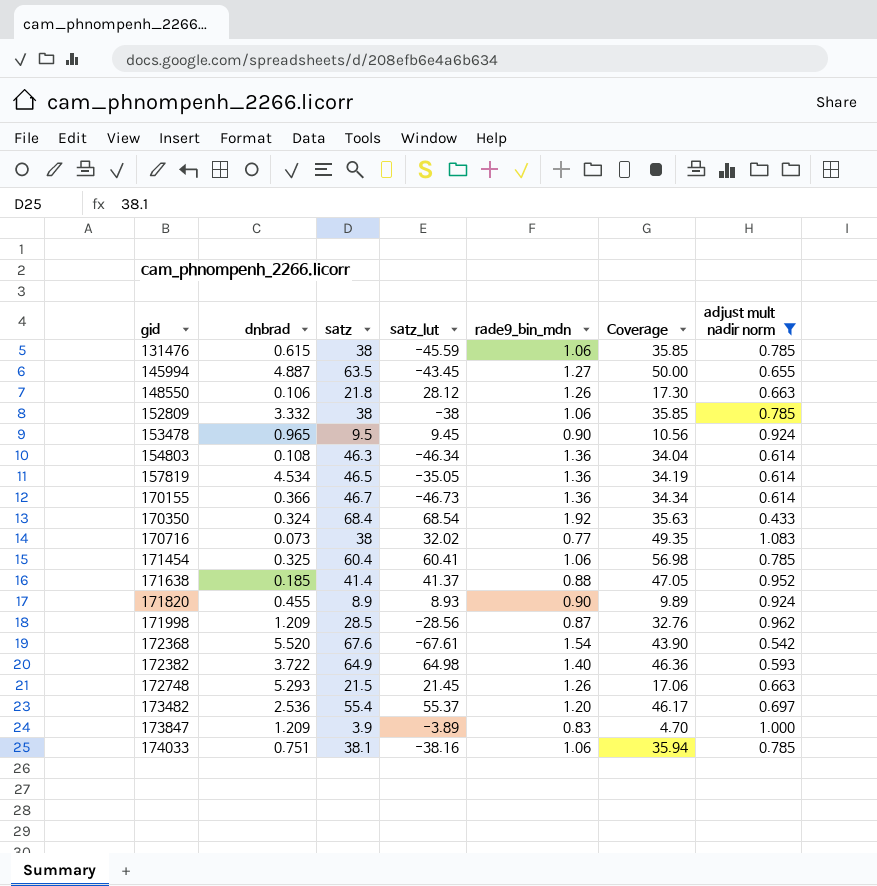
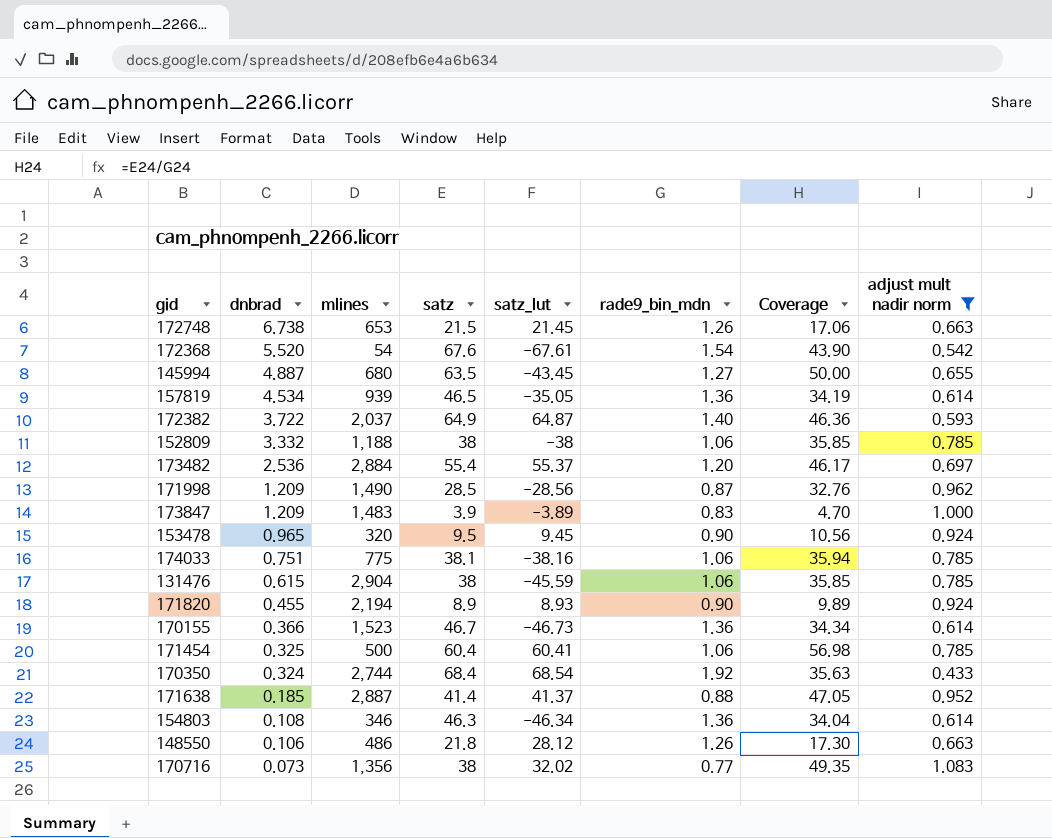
row order: gid ascending -> dnbrad descending
column mlines | position: none -> 3
172748 | dnbrad: 5.293 -> 6.738
172382 | satz_lut: 64.98 -> 64.87

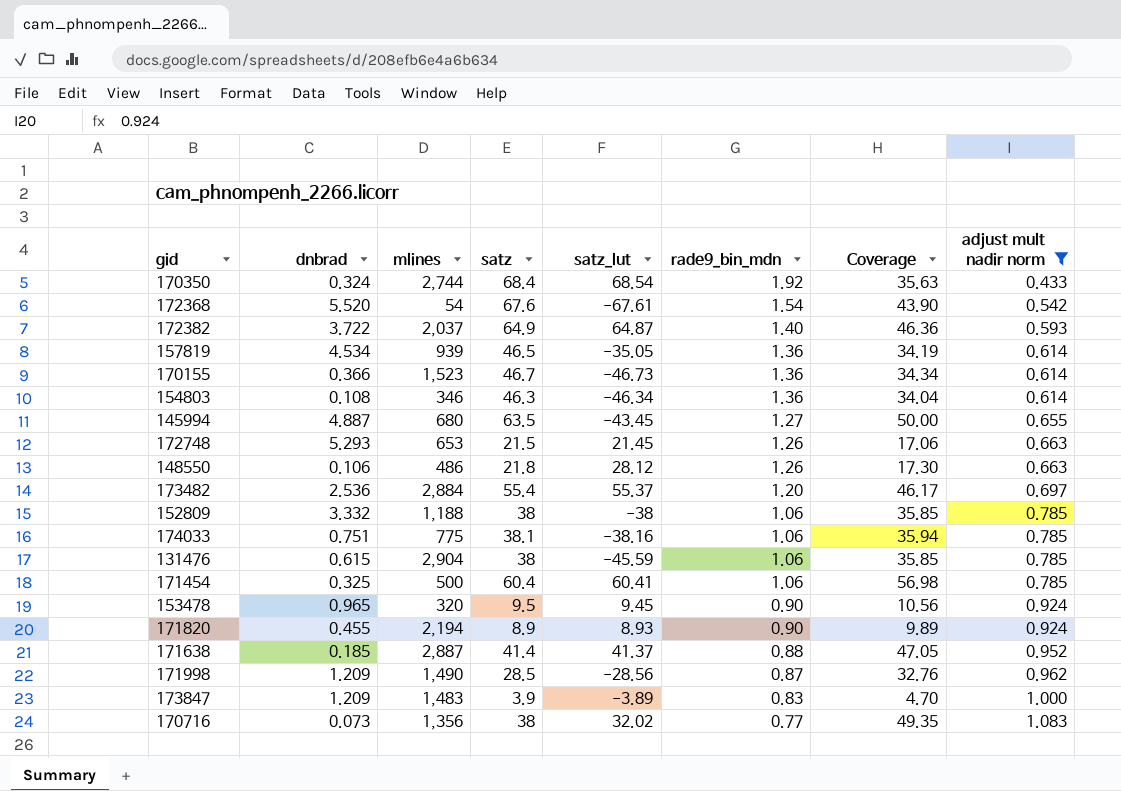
row order: dnbrad descending -> rade9_bin_mdn descending
172748 | dnbrad: 6.738 -> 5.293

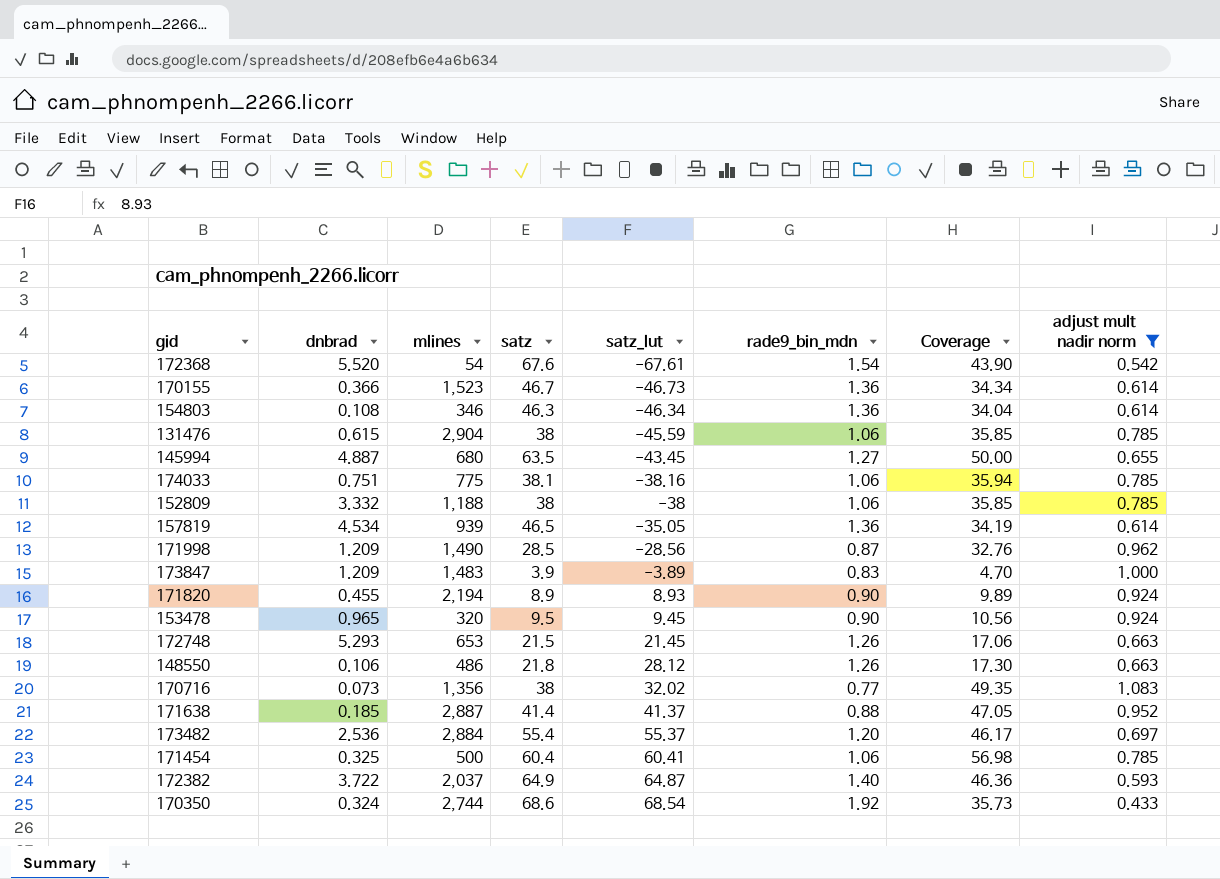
row order: rade9_bin_mdn descending -> satz_lut ascending
170350 | satz: 68.4 -> 68.6
170350 | Coverage: 35.63 -> 35.73

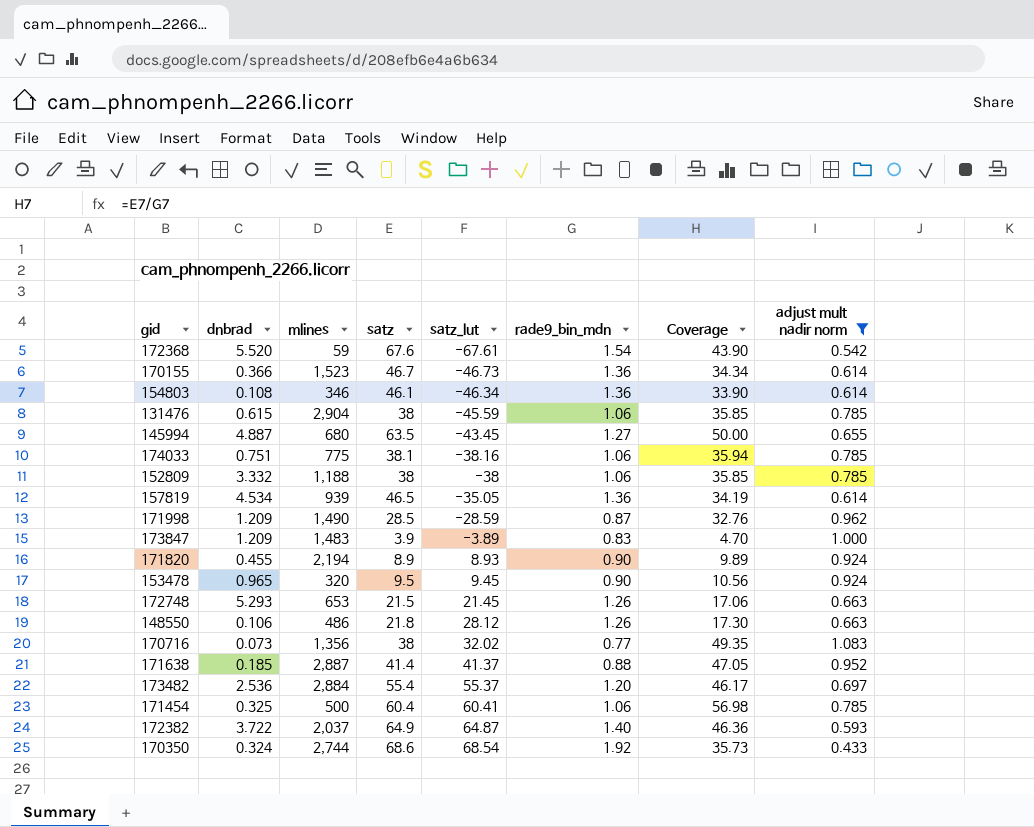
172368 | mlines: 54 -> 59
154803 | satz: 46.3 -> 46.1
154803 | Coverage: 34.04 -> 33.90
171998 | satz_lut: -28.56 -> -28.59

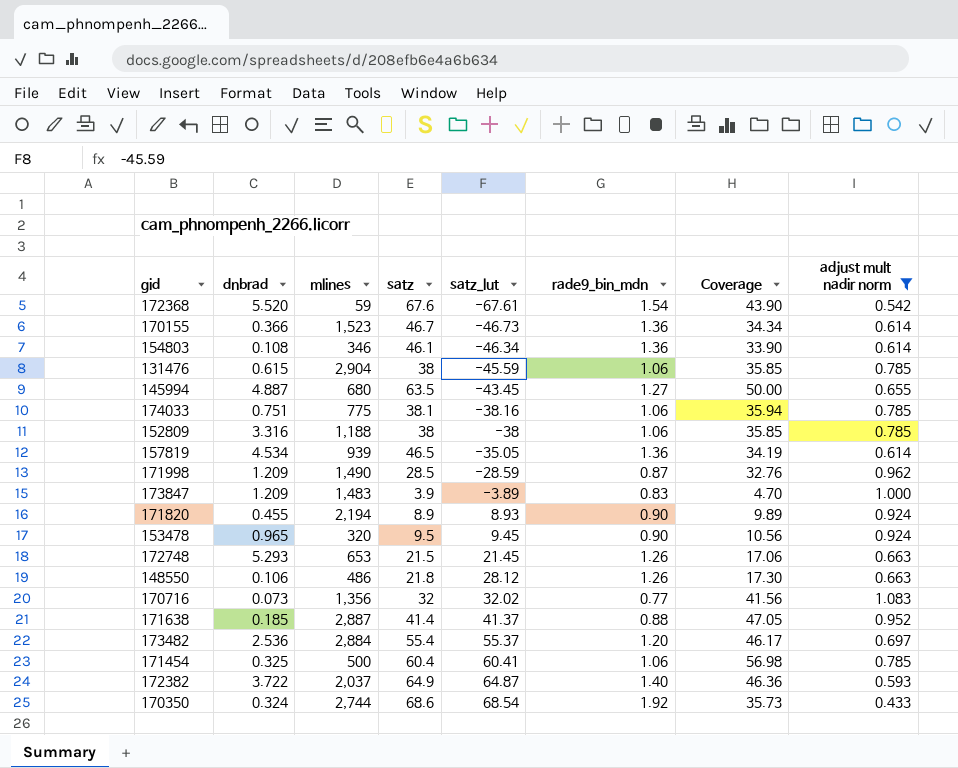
152809 | dnbrad: 3.332 -> 3.316
170716 | satz: 38 -> 32
170716 | Coverage: 49.35 -> 41.56

